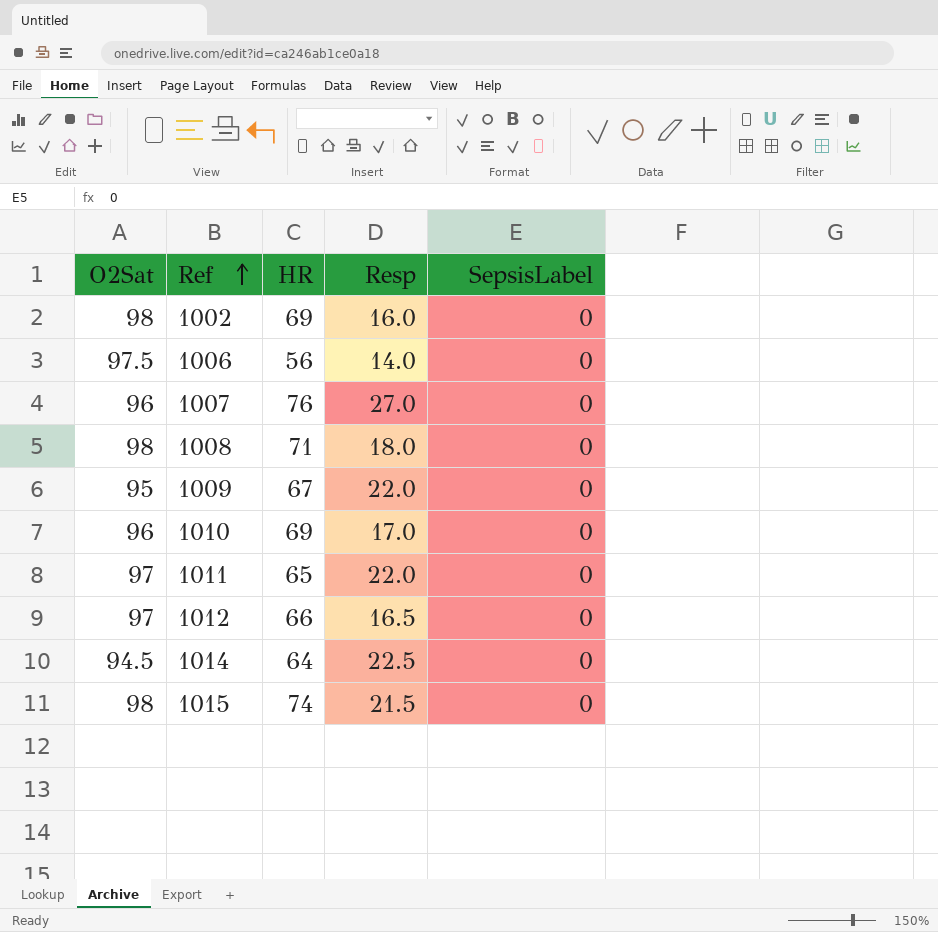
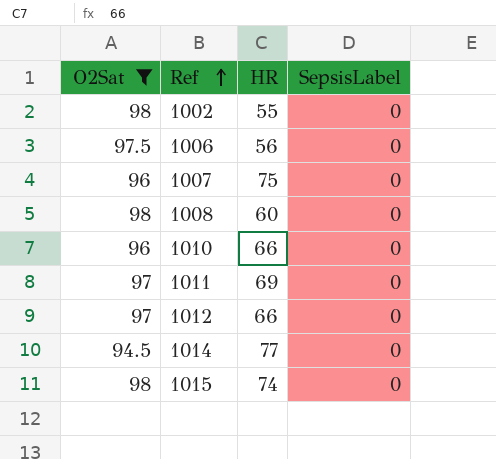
filter: none -> O2Sat != 95
column Resp | position: 4 -> none
1002 | HR: 69 -> 55
1007 | HR: 76 -> 75
1008 | HR: 71 -> 60
1010 | HR: 69 -> 66
1011 | HR: 65 -> 69
1014 | HR: 64 -> 77

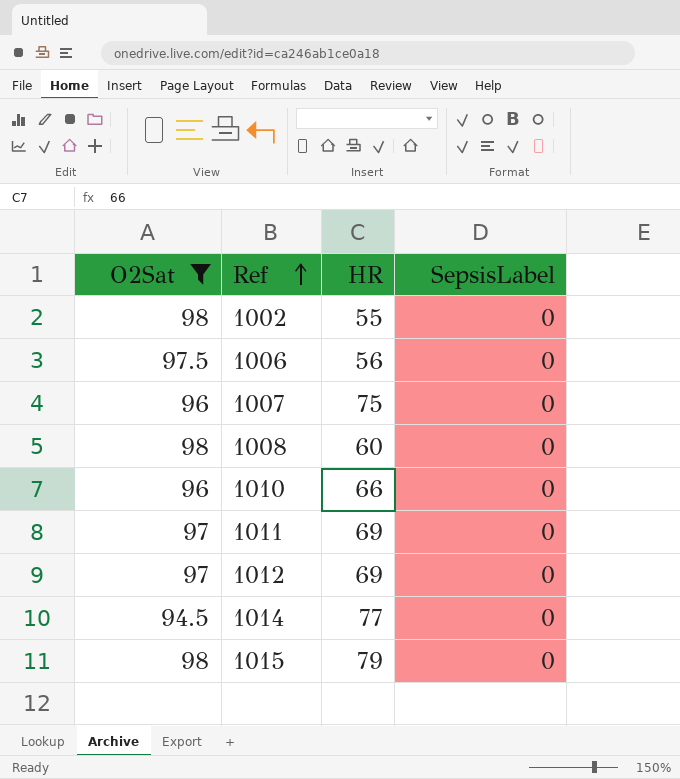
1012 | HR: 66 -> 69
1015 | HR: 74 -> 79

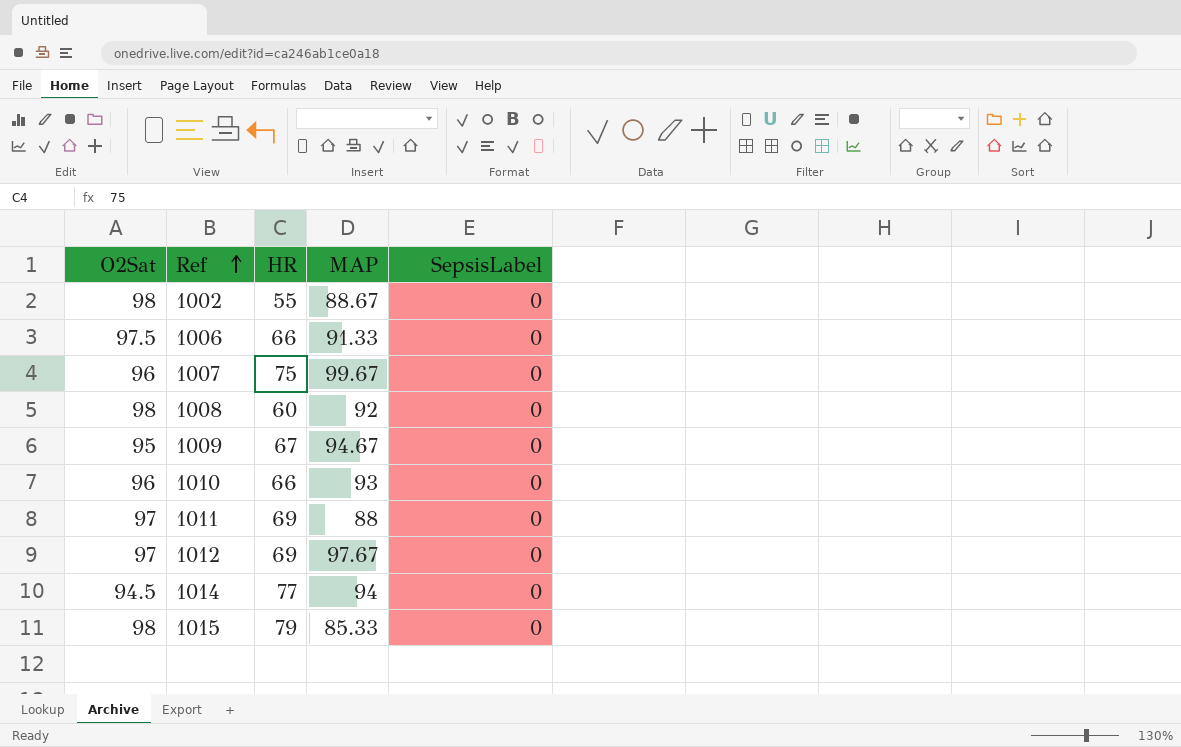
filter: O2Sat != 95 -> none
column MAP | position: none -> 4
1006 | HR: 56 -> 66

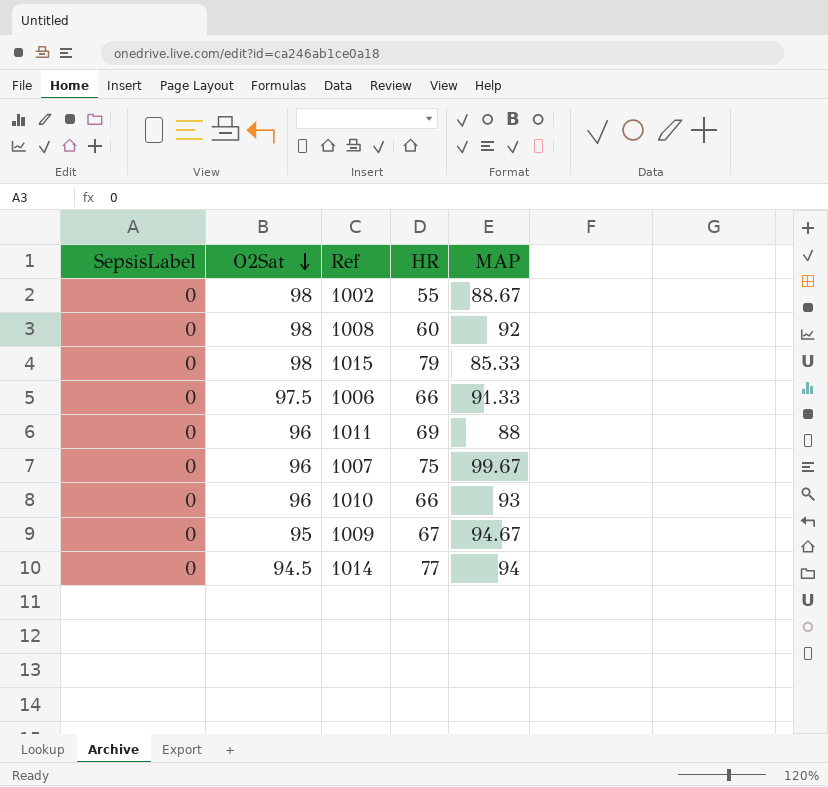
row order: Ref ascending -> O2Sat descending
column SepsisLabel | position: 5 -> 1
row 1012: 97 | 69 | 97.67 | 0 -> none
1011 | O2Sat: 97 -> 96

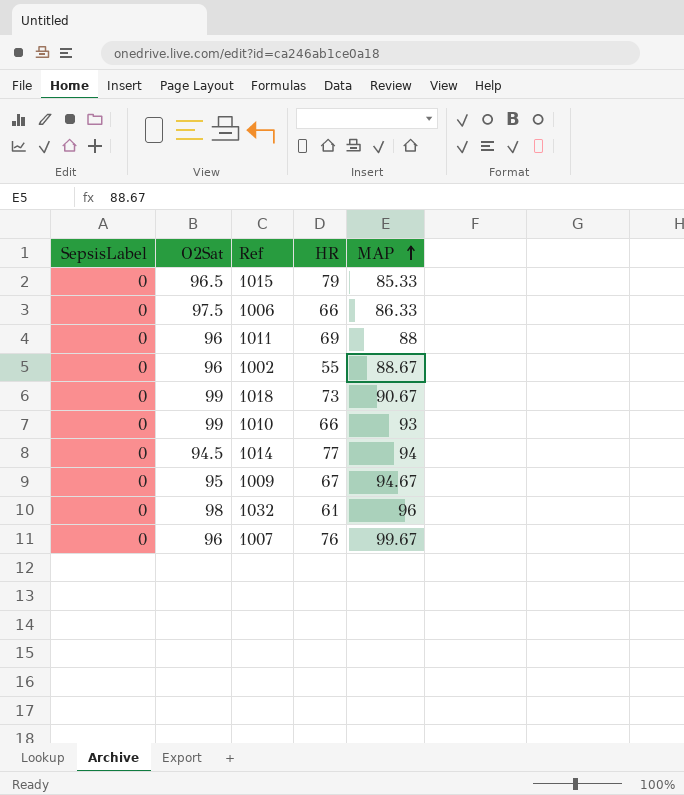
row order: O2Sat descending -> MAP ascending
row 1008: 0 | 98 | 60 | 92 -> none
1015 | O2Sat: 98 -> 96.5
1006 | MAP: 91.33 -> 86.33
1002 | O2Sat: 98 -> 96
row 1018: none -> 0 | 99 | 73 | 90.67
1010 | O2Sat: 96 -> 99
row 1032: none -> 0 | 98 | 61 | 96
1007 | HR: 75 -> 76

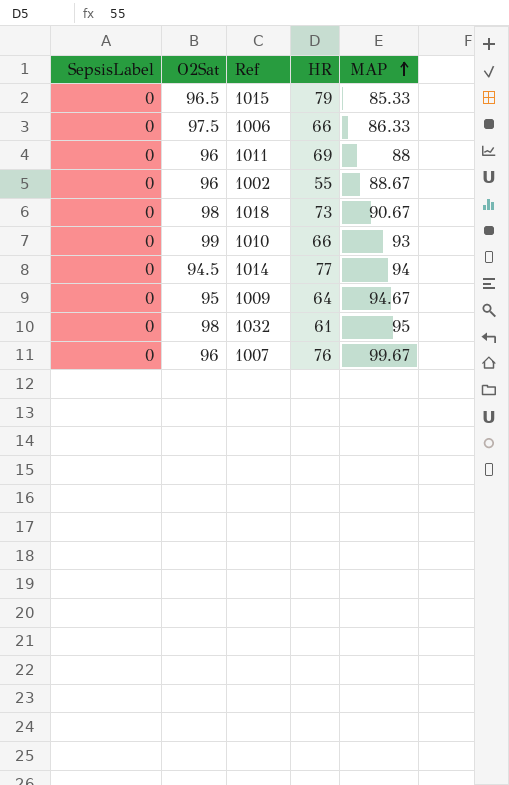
1018 | O2Sat: 99 -> 98
1009 | HR: 67 -> 64
1032 | MAP: 96 -> 95

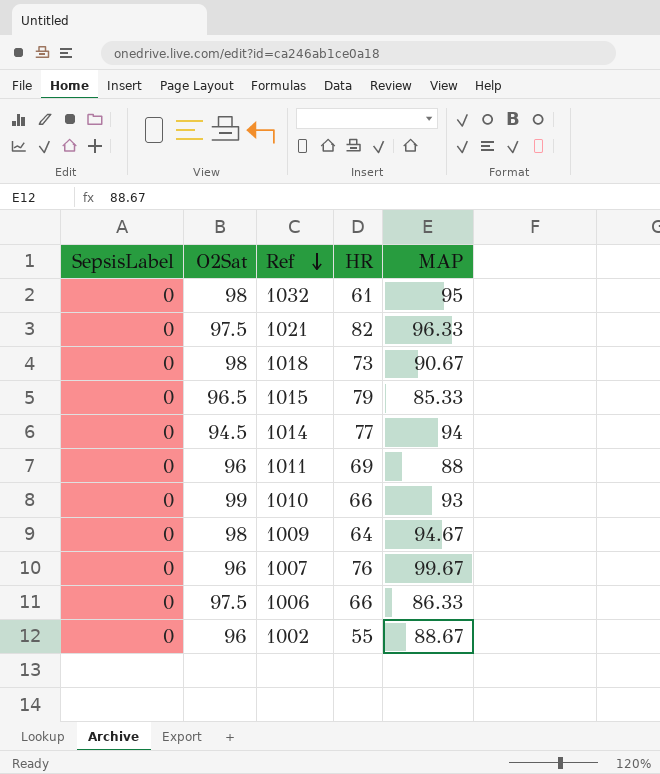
row order: MAP ascending -> Ref descending
row 1021: none -> 0 | 97.5 | 82 | 96.33
1009 | O2Sat: 95 -> 98

